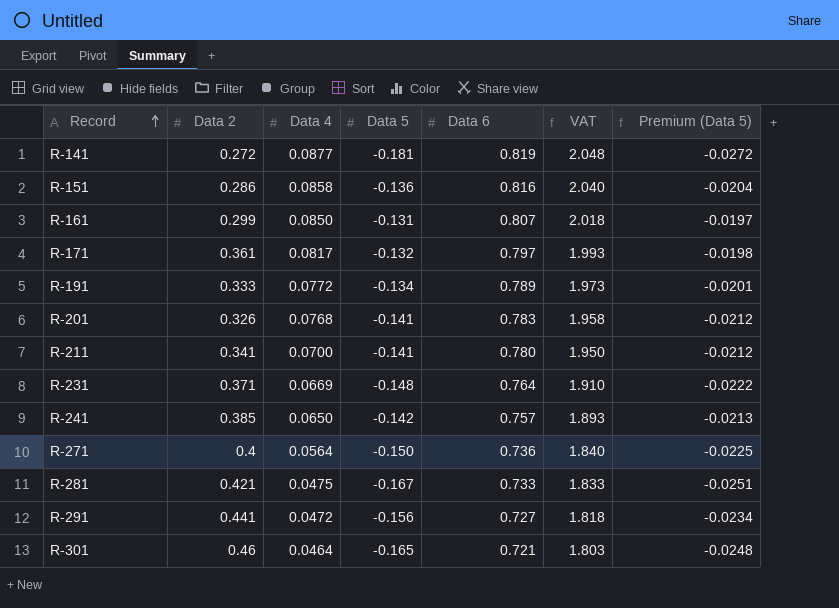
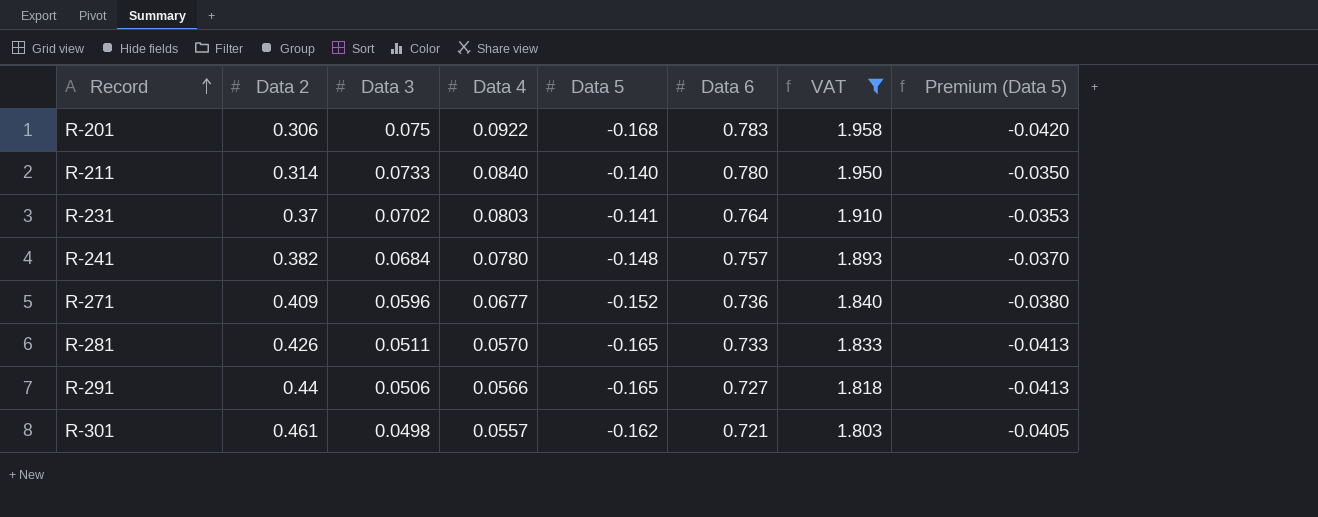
filter: none -> VAT <= 1.958
column Data 3 | position: none -> 3
column Premium (Data 5) | formula: [Data 5] * 0.15 -> [Data 5] * 0.25
R-201 | Data 2: 0.326 -> 0.306
R-201 | Data 4: 0.0768 -> 0.0922
R-201 | Data 5: -0.141 -> -0.168
R-211 | Data 2: 0.341 -> 0.314
R-211 | Data 4: 0.0700 -> 0.0840
R-211 | Data 5: -0.141 -> -0.140
R-231 | Data 2: 0.371 -> 0.37
R-231 | Data 4: 0.0669 -> 0.0803
R-231 | Data 5: -0.148 -> -0.141
R-241 | Data 2: 0.385 -> 0.382
R-241 | Data 4: 0.0650 -> 0.0780
R-241 | Data 5: -0.142 -> -0.148
R-271 | Data 2: 0.4 -> 0.409
R-271 | Data 4: 0.0564 -> 0.0677
R-271 | Data 5: -0.150 -> -0.152
R-281 | Data 2: 0.421 -> 0.426
R-281 | Data 4: 0.0475 -> 0.0570
R-281 | Data 5: -0.167 -> -0.165
R-291 | Data 2: 0.441 -> 0.44
R-291 | Data 4: 0.0472 -> 0.0566
R-291 | Data 5: -0.156 -> -0.165
R-301 | Data 2: 0.46 -> 0.461
R-301 | Data 4: 0.0464 -> 0.0557
R-301 | Data 5: -0.165 -> -0.162

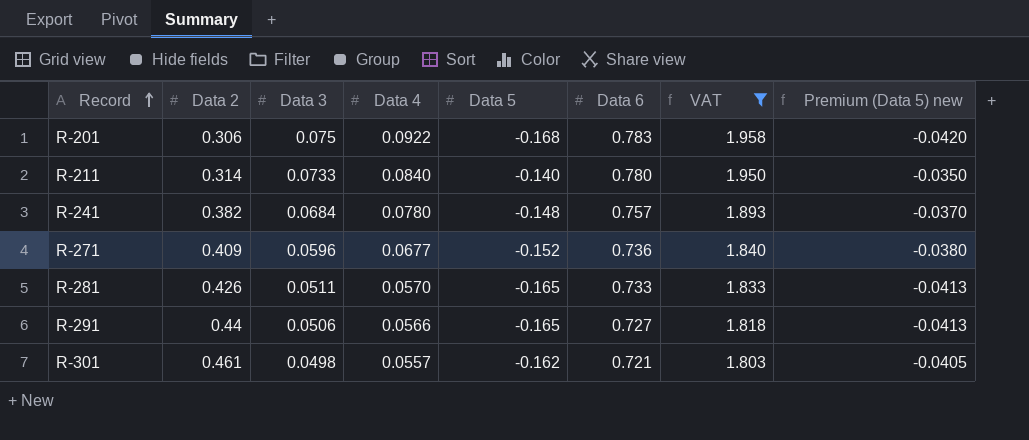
column name: Premium (Data 5) -> Premium (Data 5) new
row R-231: 0.37 | 0.0702 | 0.0803 | -0.141 | 0.764 | 1.910 | -0.0353 -> none

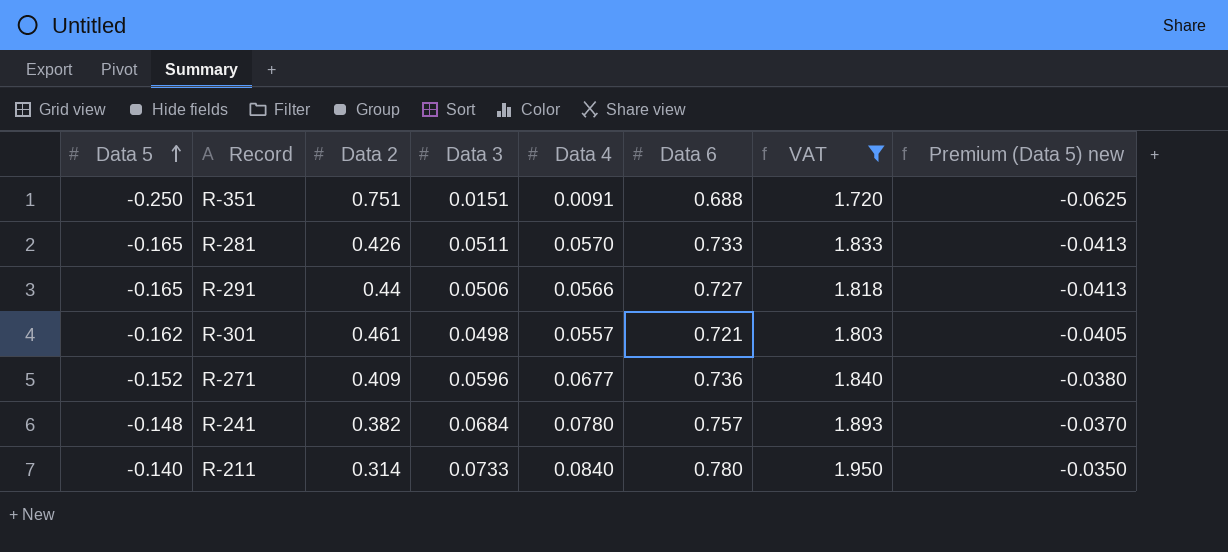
row order: Record ascending -> Data 5 ascending
column Data 5 | position: 5 -> 1
row R-201: 0.306 | 0.075 | 0.0922 | -0.168 | 0.783 | 1.958 | -0.0420 -> none
row R-351: none -> -0.250 | 0.751 | 0.0151 | 0.0091 | 0.688 | 1.720 | -0.0625

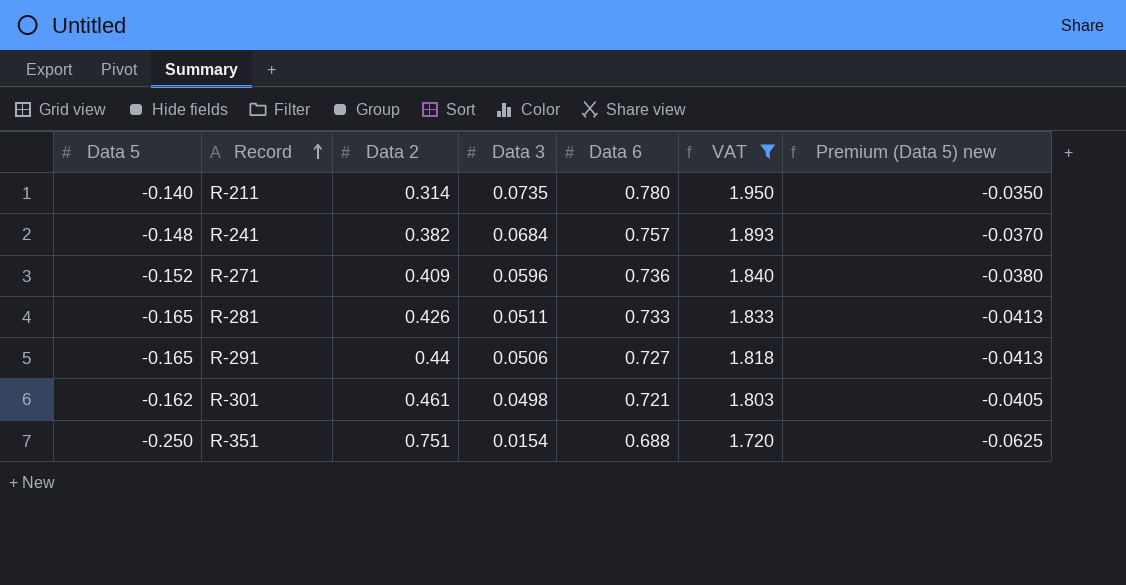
row order: Data 5 ascending -> Record ascending
column Data 4 | position: 5 -> none
R-211 | Data 3: 0.0733 -> 0.0735
R-351 | Data 3: 0.0151 -> 0.0154

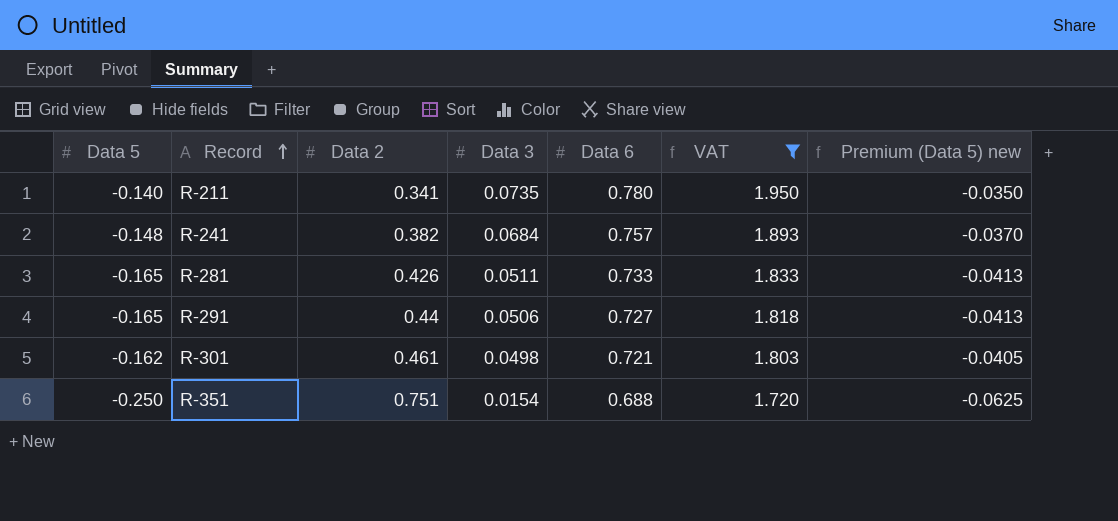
row R-271: -0.152 | 0.409 | 0.0596 | 0.736 | 1.840 | -0.0380 -> none
R-211 | Data 2: 0.314 -> 0.341

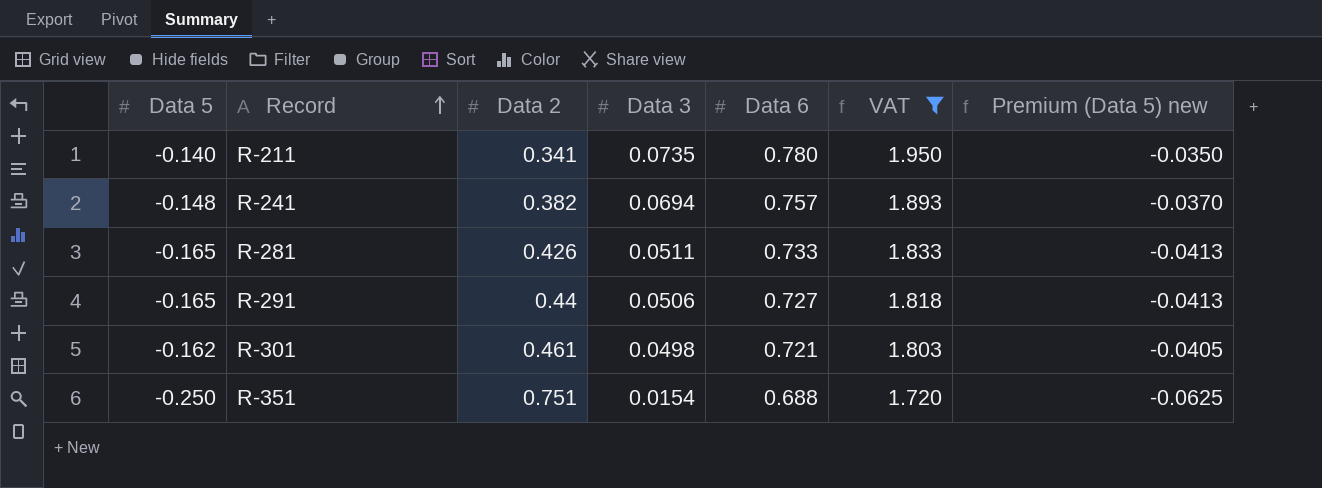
R-241 | Data 3: 0.0684 -> 0.0694

